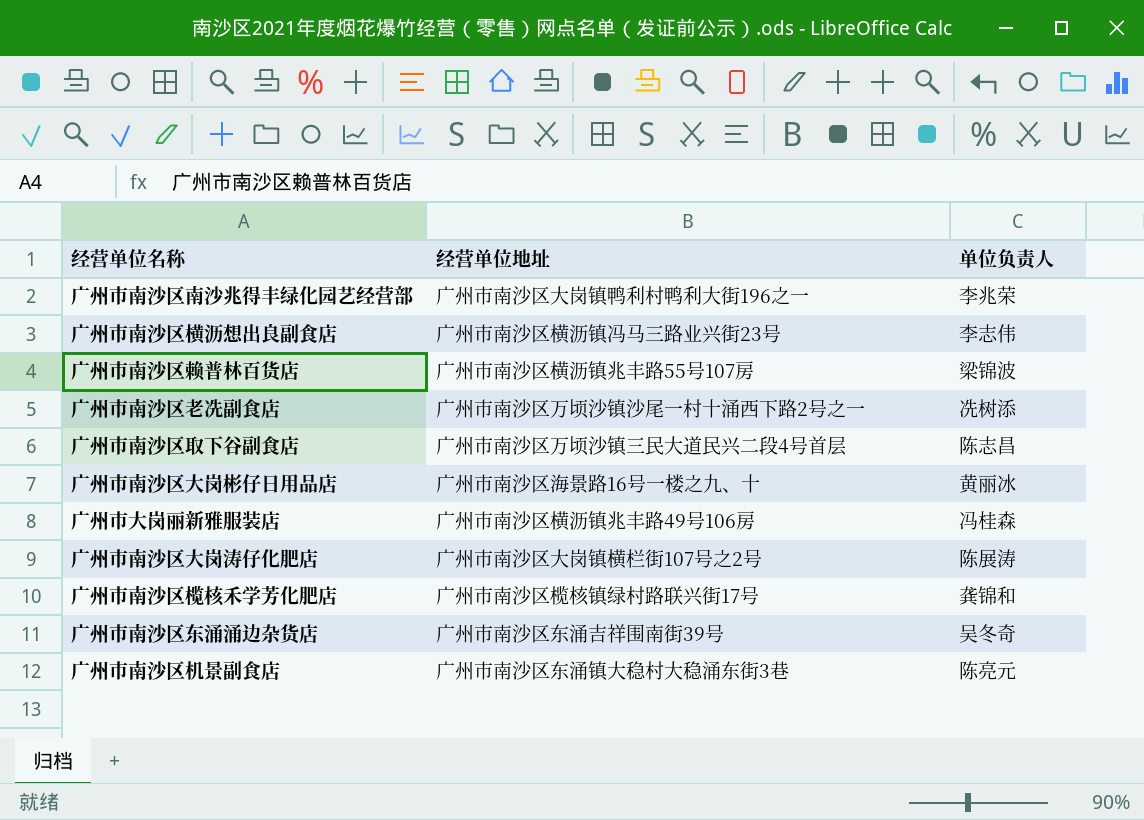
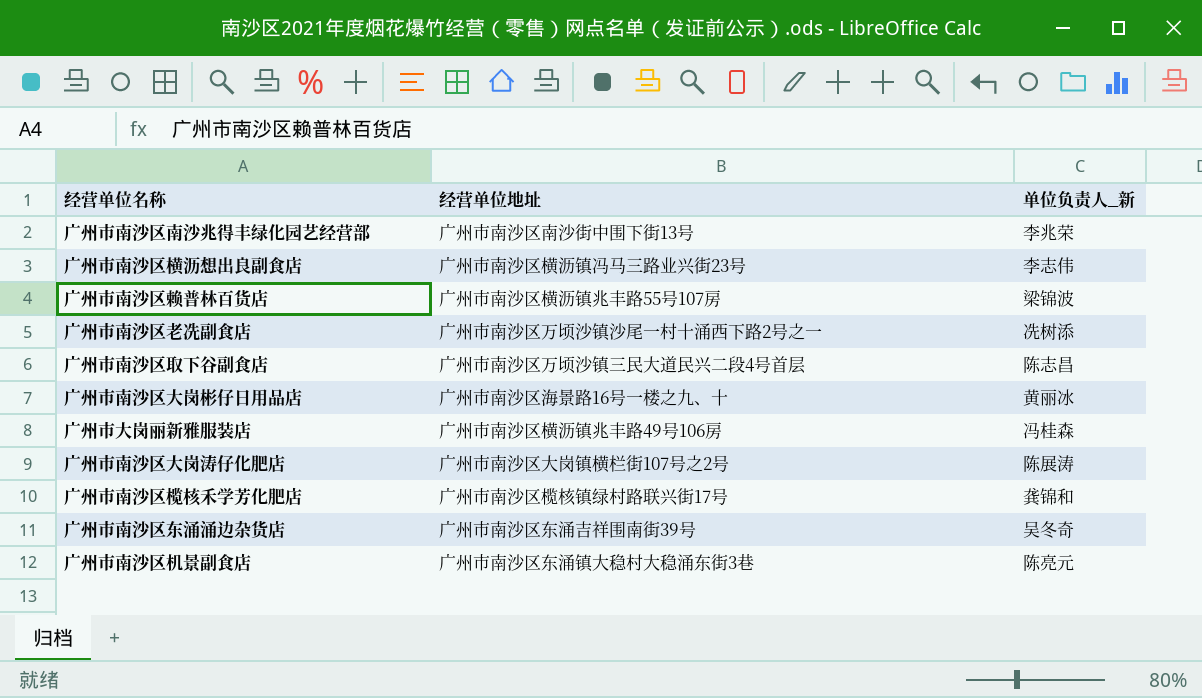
column name: 单位负责人 -> 单位负责人_新
广州市南沙区南沙兆得丰绿化园艺经营部 | 经营单位地址: 广州市南沙区大岗镇鸭利村鸭利大街196之一 -> 广州市南沙区南沙街中围下街13号

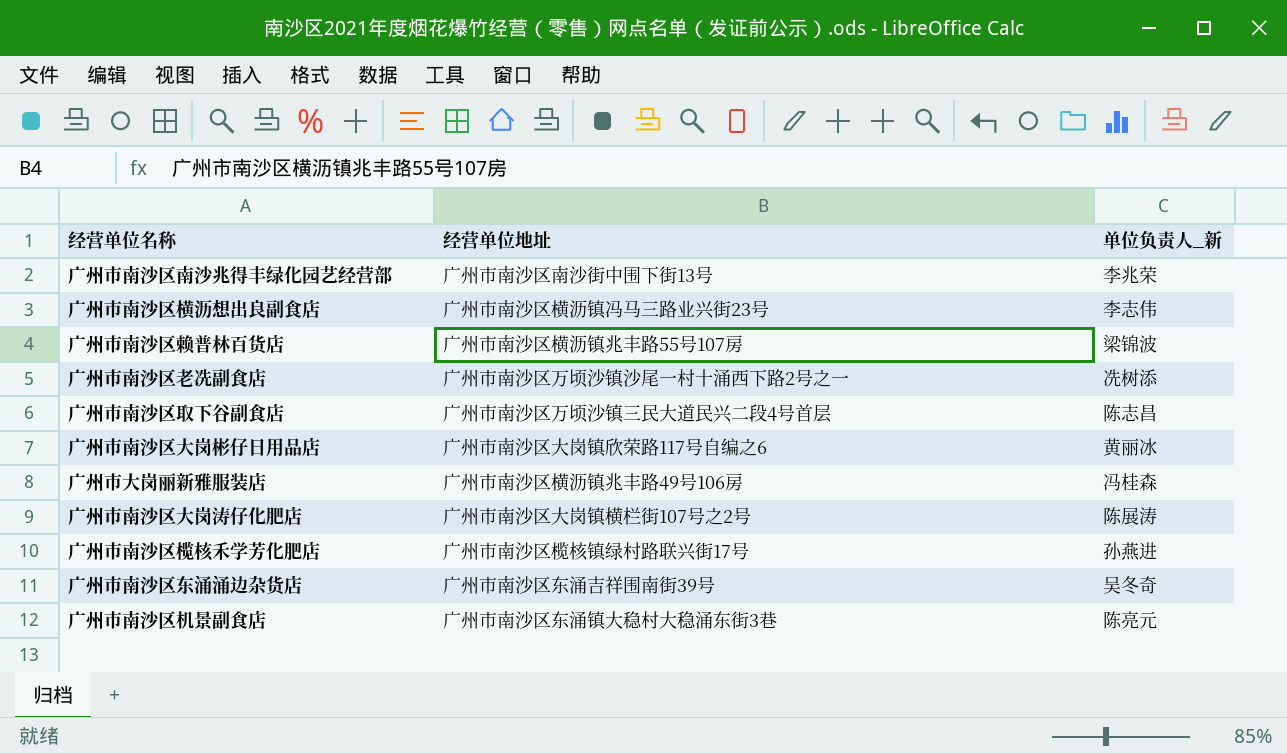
广州市南沙区大岗彬仔日用品店 | 经营单位地址: 广州市南沙区海景路16号一楼之九、十 -> 广州市南沙区大岗镇欣荣路117号自编之6
广州市南沙区榄核禾学芳化肥店 | 单位负责人_新: 龚锦和 -> 孙燕进

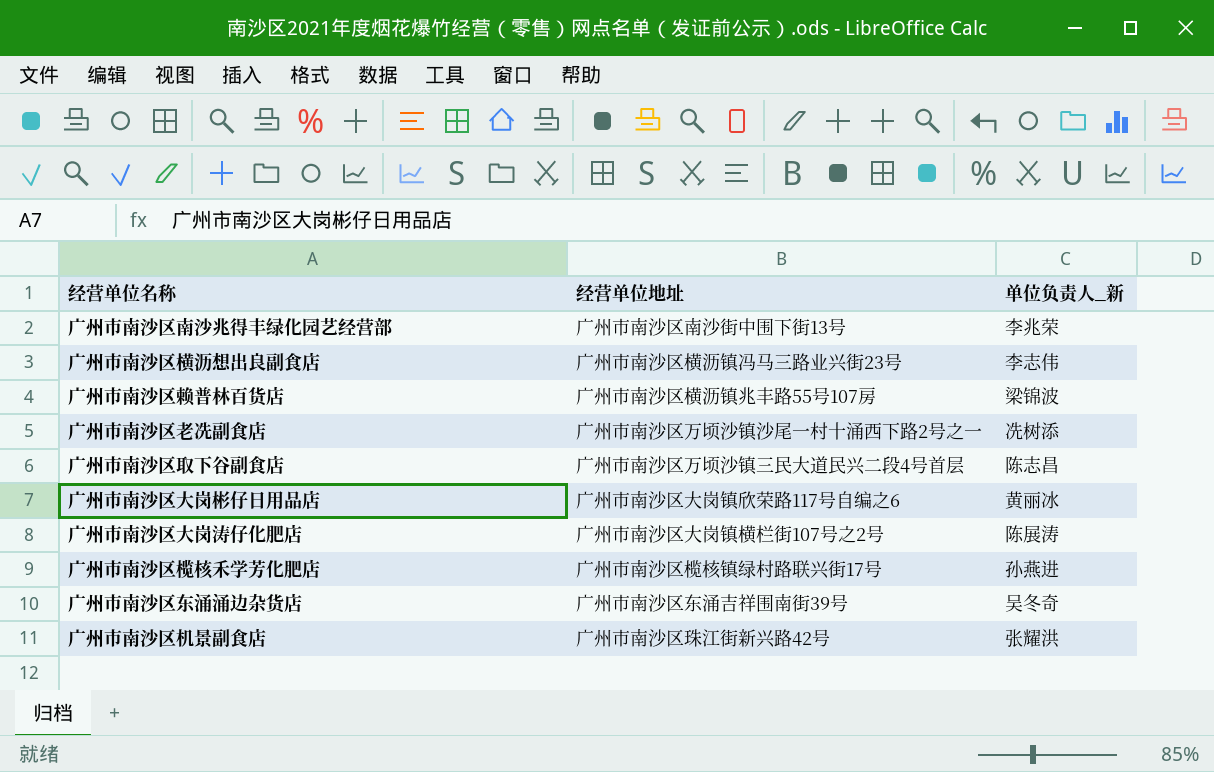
row 广州市大岗丽新雅服装店: 广州市南沙区横沥镇兆丰路49号106房 | 冯桂森 -> none
广州市南沙区机景副食店 | 经营单位地址: 广州市南沙区东涌镇大稳村大稳涌东街3巷 -> 广州市南沙区珠江街新兴路42号
广州市南沙区机景副食店 | 单位负责人_新: 陈亮元 -> 张耀洪

